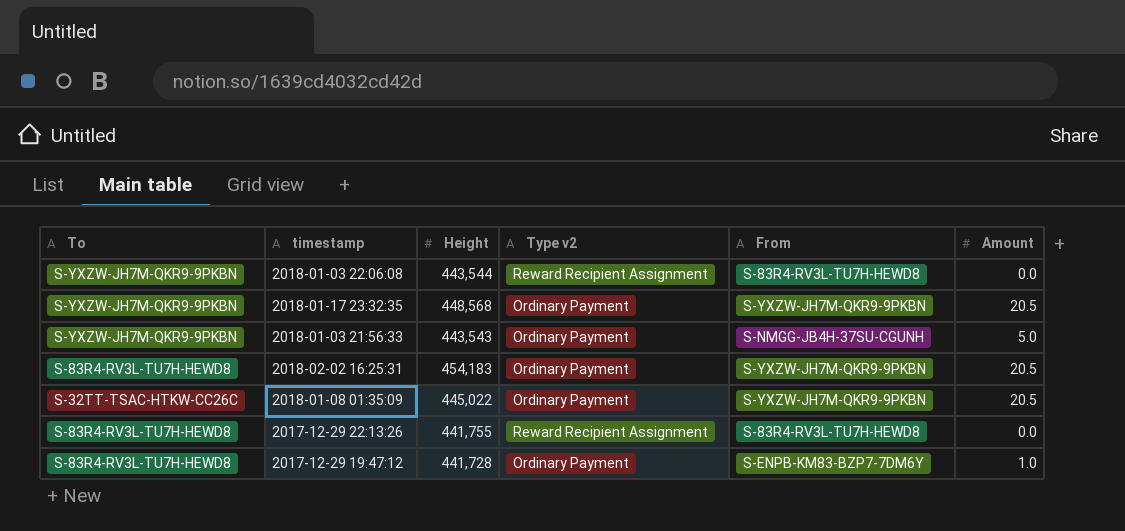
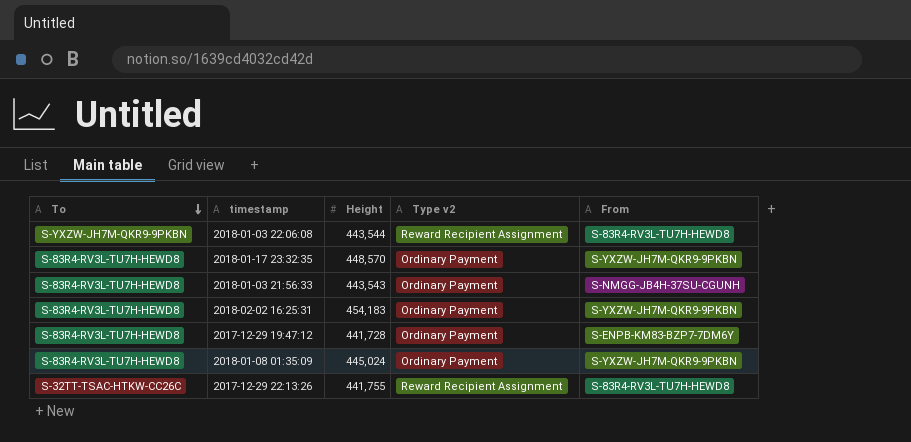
row order: none -> To descending
column Amount | position: 6 -> none
2018-01-17 23:32:35 | To: S-YXZW-JH7M-QKR9-9PKBN -> S-83R4-RV3L-TU7H-HEWD8
2018-01-17 23:32:35 | Height: 448,568 -> 448,570
2018-01-03 21:56:33 | To: S-YXZW-JH7M-QKR9-9PKBN -> S-83R4-RV3L-TU7H-HEWD8
2018-01-08 01:35:09 | To: S-32TT-TSAC-HTKW-CC26C -> S-83R4-RV3L-TU7H-HEWD8
2018-01-08 01:35:09 | Height: 445,022 -> 445,024
2017-12-29 22:13:26 | To: S-83R4-RV3L-TU7H-HEWD8 -> S-32TT-TSAC-HTKW-CC26C

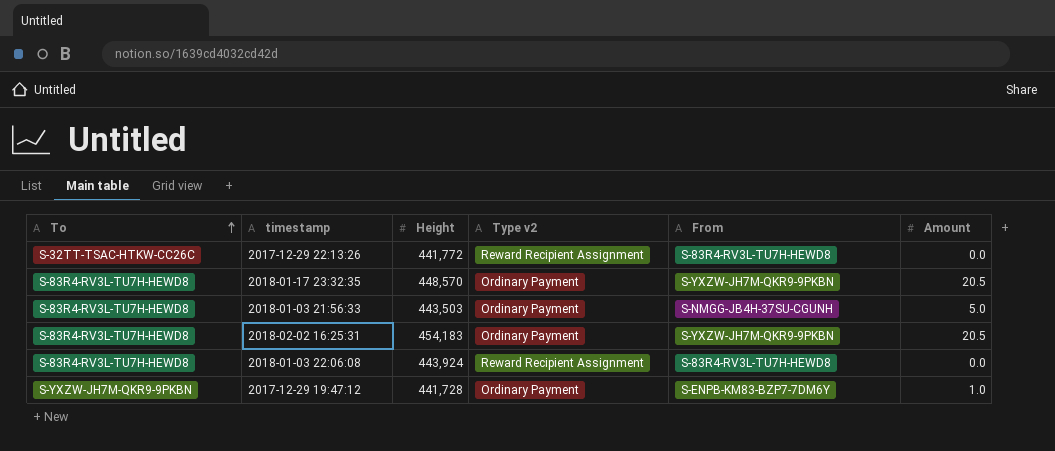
row order: To descending -> To ascending
column Amount | position: none -> 6
row 2018-01-08 01:35:09: S-83R4-RV3L-TU7H-HEWD8 | 445,024 | Ordinary Payment | S-YXZW-JH7M-QKR9-9PKBN -> none
2017-12-29 22:13:26 | Height: 441,755 -> 441,772
2018-01-03 21:56:33 | Height: 443,543 -> 443,503
2018-01-03 22:06:08 | To: S-YXZW-JH7M-QKR9-9PKBN -> S-83R4-RV3L-TU7H-HEWD8
2018-01-03 22:06:08 | Height: 443,544 -> 443,924
2017-12-29 19:47:12 | To: S-83R4-RV3L-TU7H-HEWD8 -> S-YXZW-JH7M-QKR9-9PKBN

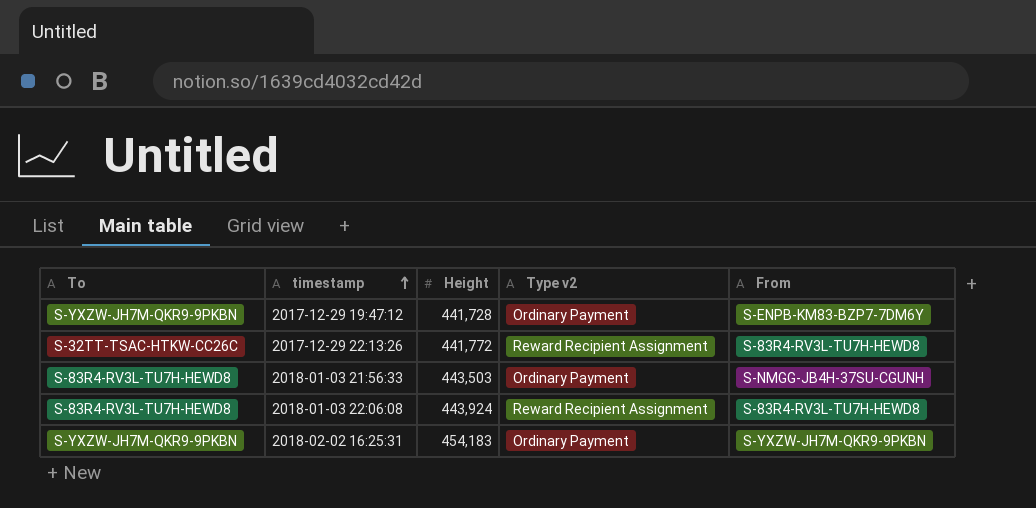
row order: To ascending -> timestamp ascending
column Amount | position: 6 -> none
row 2018-01-17 23:32:35: S-83R4-RV3L-TU7H-HEWD8 | 448,570 | Ordinary Payment | S-YXZW-JH7M-QKR9-9PKBN | 20.5 -> none
2018-02-02 16:25:31 | To: S-83R4-RV3L-TU7H-HEWD8 -> S-YXZW-JH7M-QKR9-9PKBN

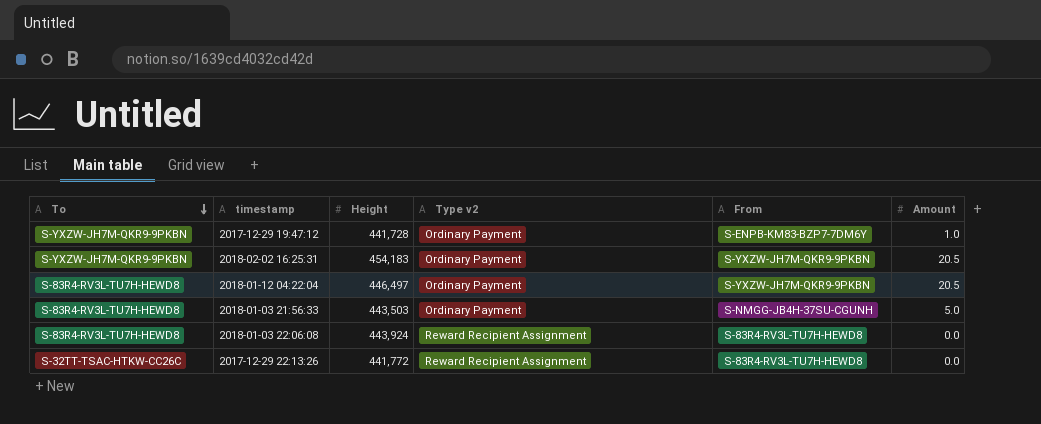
row order: timestamp ascending -> To descending
column Amount | position: none -> 6
row 2018-01-12 04:22:04: none -> S-83R4-RV3L-TU7H-HEWD8 | 446,497 | Ordinary Payment | S-YXZW-JH7M-QKR9-9PKBN | 20.5

